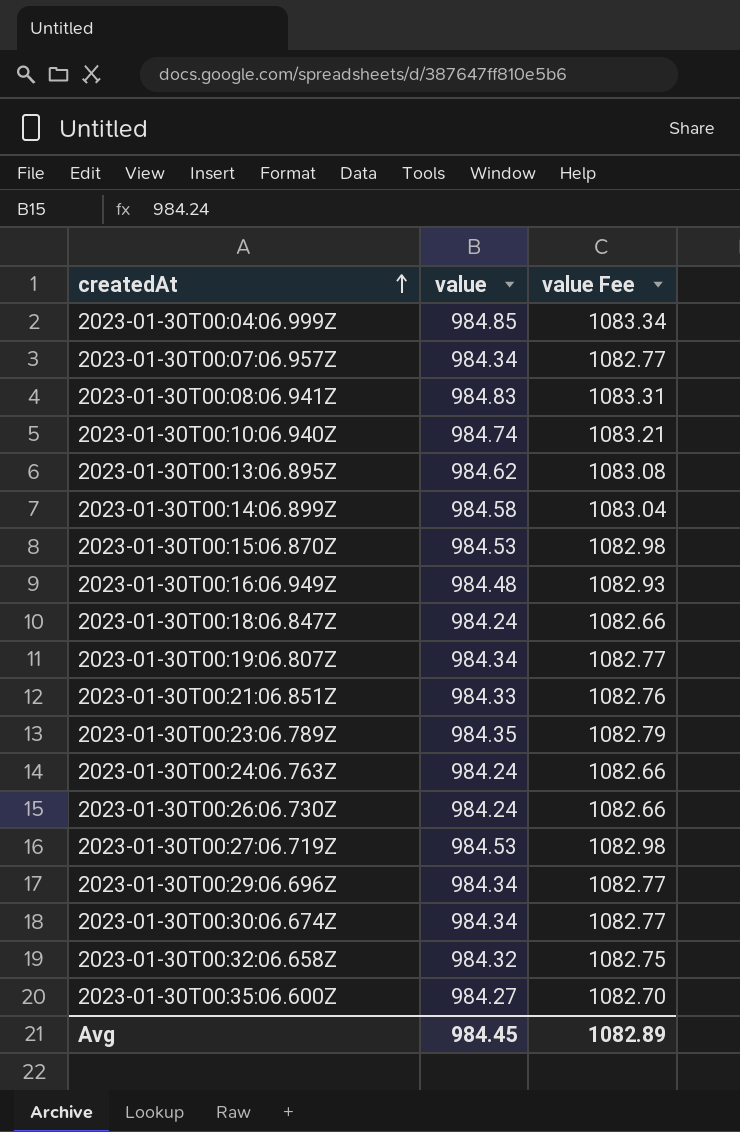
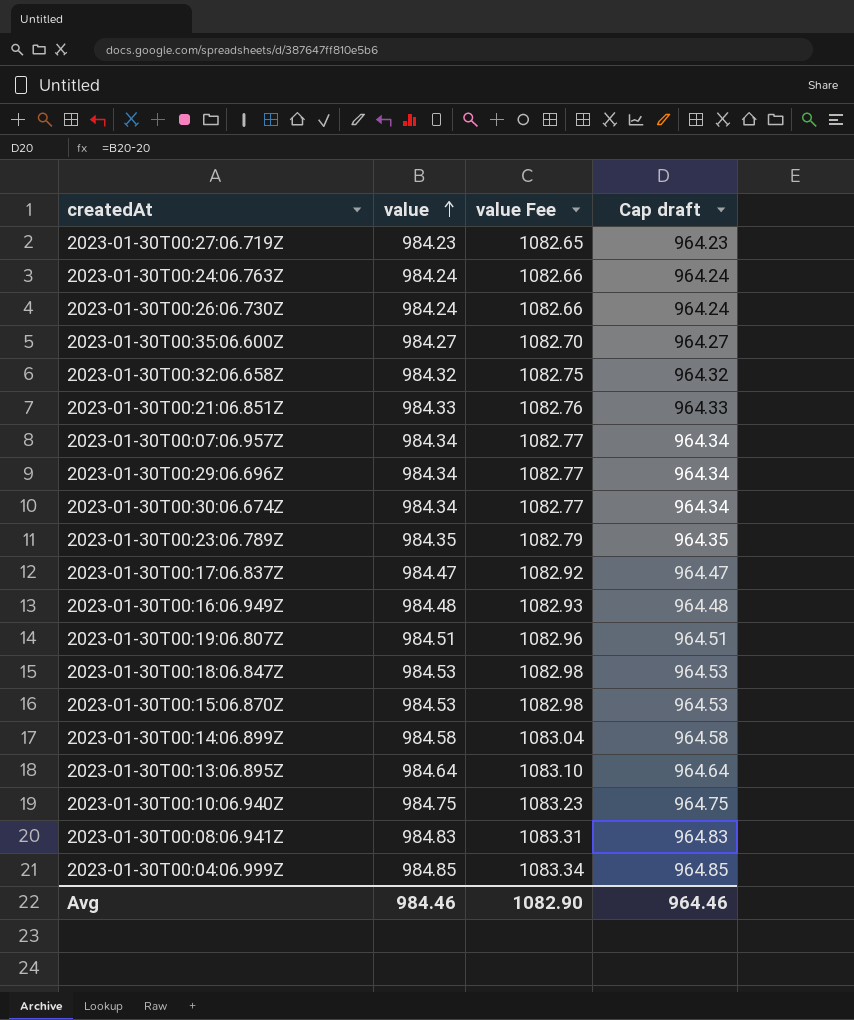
row order: createdAt ascending -> value ascending
column Cap draft | formula: none -> [value] - 20
2023-01-30T00:27:06.719Z | value: 984.53 -> 984.23
2023-01-30T00:27:06.719Z | value Fee: 1082.98 -> 1082.65
row 2023-01-30T00:17:06.837Z: none -> 984.47 | 1082.92 | 964.47
2023-01-30T00:19:06.807Z | value: 984.34 -> 984.51
2023-01-30T00:19:06.807Z | value Fee: 1082.77 -> 1082.96
2023-01-30T00:18:06.847Z | value: 984.24 -> 984.53
2023-01-30T00:18:06.847Z | value Fee: 1082.66 -> 1082.98
2023-01-30T00:13:06.895Z | value: 984.62 -> 984.64
2023-01-30T00:13:06.895Z | value Fee: 1083.08 -> 1083.10
2023-01-30T00:10:06.940Z | value: 984.74 -> 984.75
2023-01-30T00:10:06.940Z | value Fee: 1083.21 -> 1083.23
Avg | value: 984.45 -> 984.46
Avg | value Fee: 1082.89 -> 1082.90

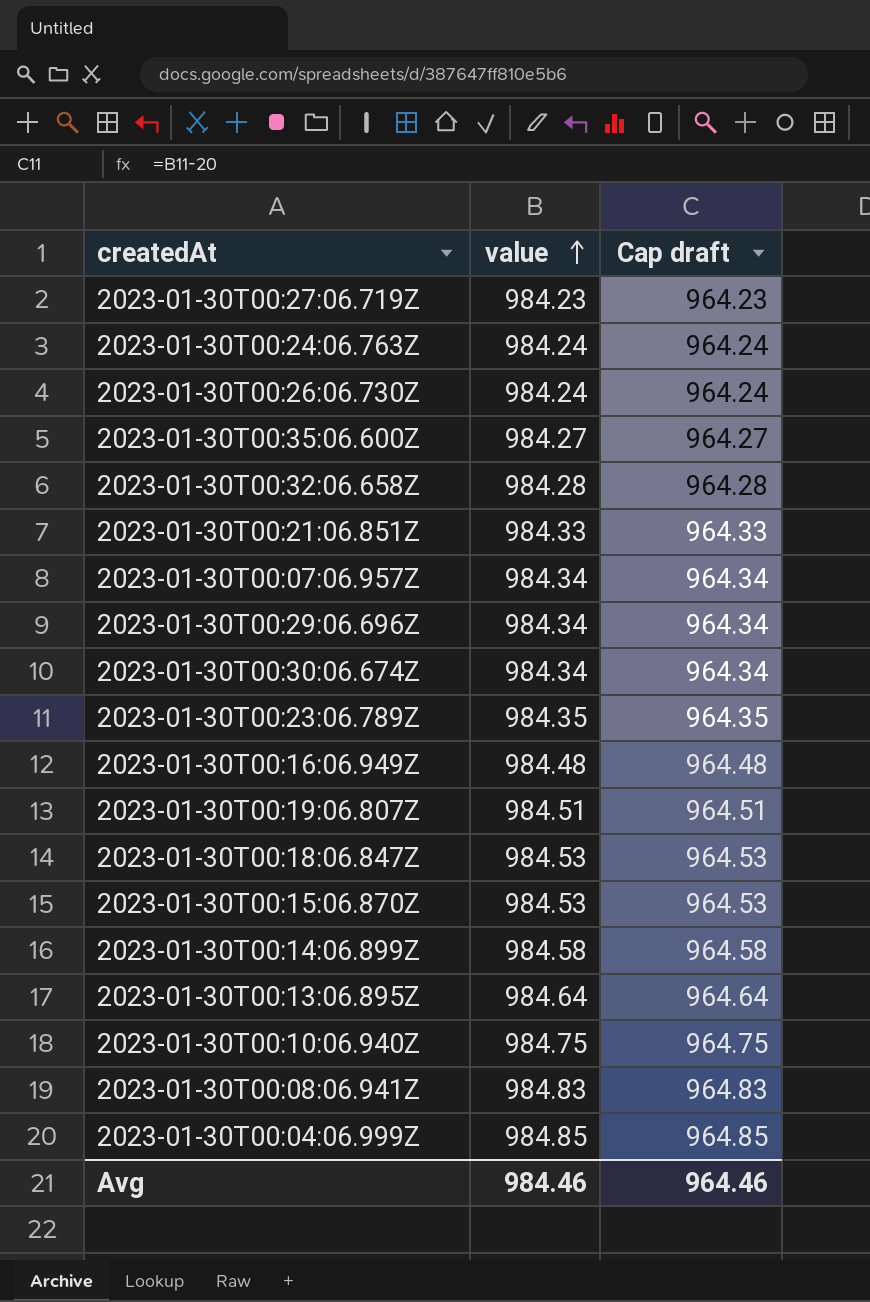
column value Fee | formula: [value] * 1.1 -> none
row 2023-01-30T00:17:06.837Z: 984.47 | 1082.92 | 964.47 -> none
2023-01-30T00:32:06.658Z | value: 984.32 -> 984.28
2023-01-30T00:32:06.658Z | Cap draft: 964.32 -> 964.28

